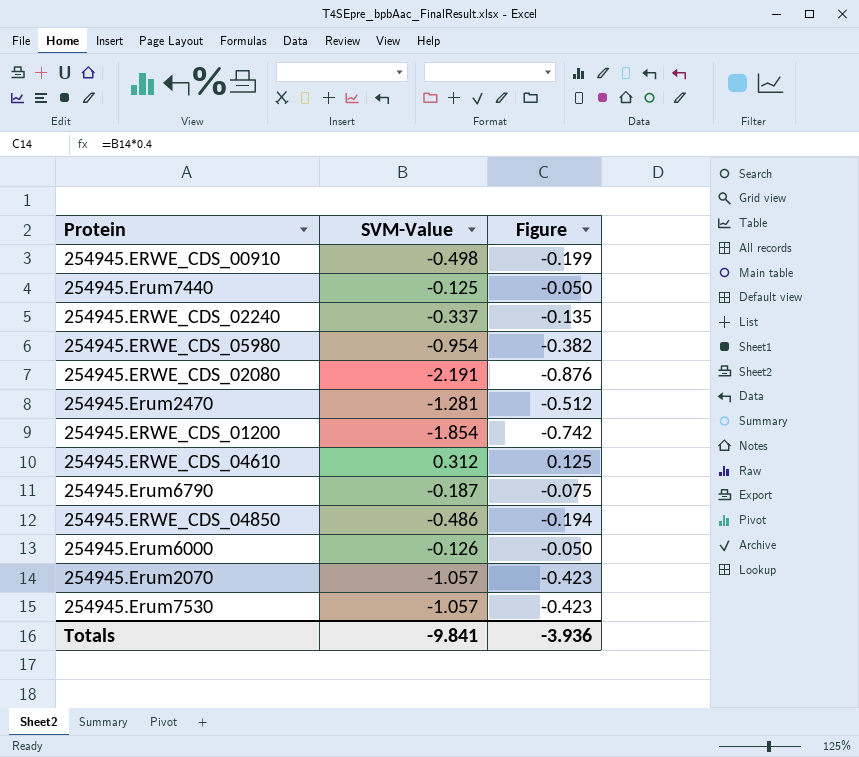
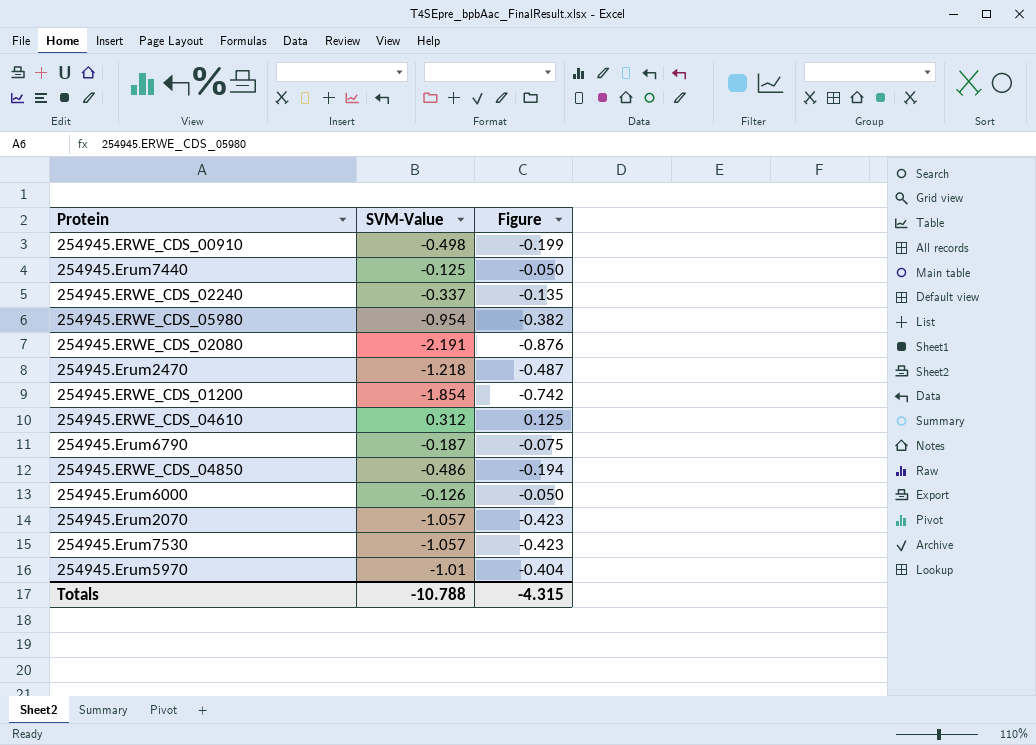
254945.Erum2470 | SVM-Value: -1.281 -> -1.218
254945.Erum2470 | Figure: -0.512 -> -0.487
row 254945.Erum5970: none -> -1.01 | -0.404
Totals | SVM-Value: -9.841 -> -10.788
Totals | Figure: -3.936 -> -4.315

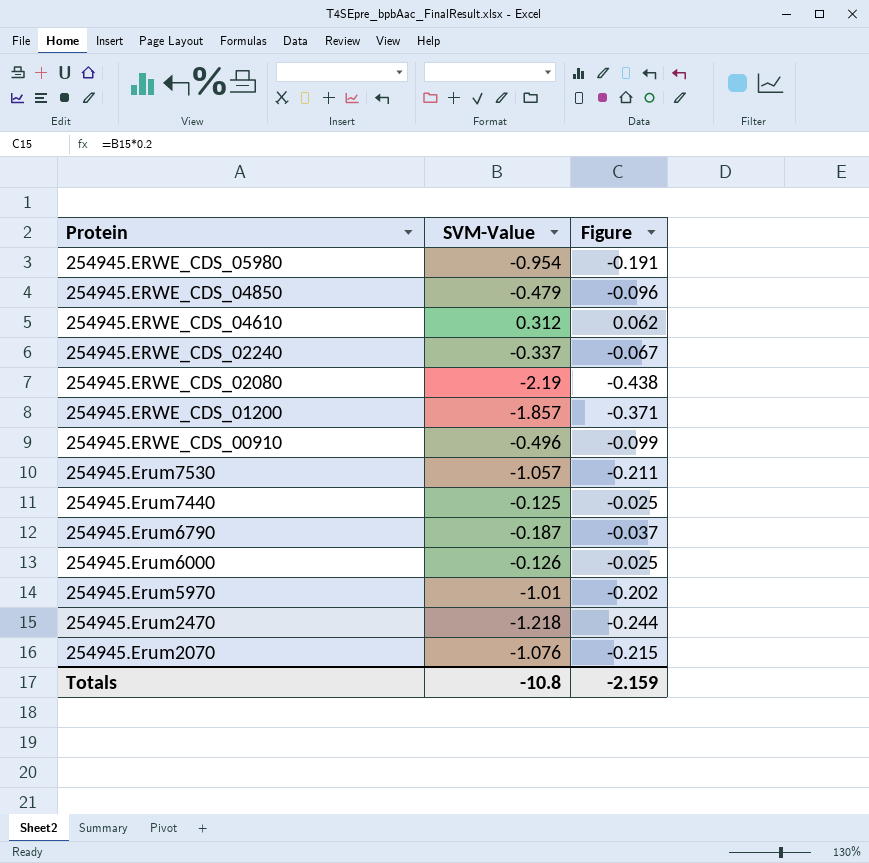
row order: none -> Protein descending
column Figure | formula: [SVM-Value] * 0.4 -> [SVM-Value] * 0.2
254945.ERWE_CDS_04850 | SVM-Value: -0.486 -> -0.479
254945.ERWE_CDS_02080 | SVM-Value: -2.191 -> -2.19
254945.ERWE_CDS_01200 | SVM-Value: -1.854 -> -1.857
254945.ERWE_CDS_00910 | SVM-Value: -0.498 -> -0.496
254945.Erum2070 | SVM-Value: -1.057 -> -1.076
Totals | SVM-Value: -10.788 -> -10.8
Totals | Figure: -4.315 -> -2.159

